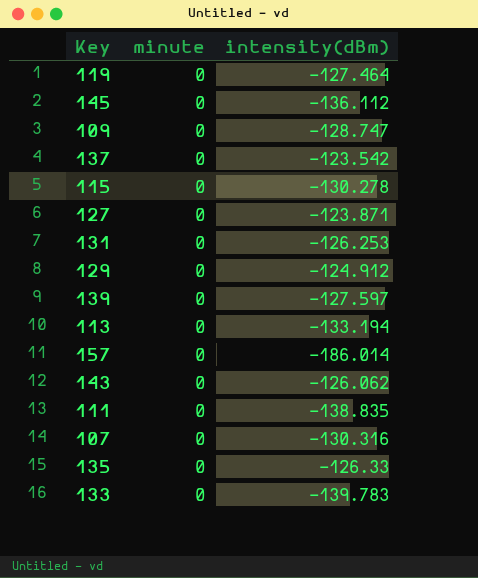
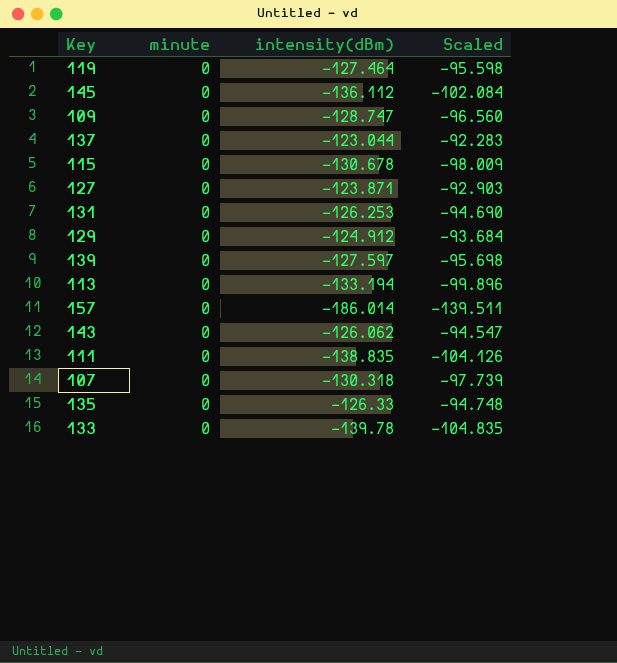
column Scaled | formula: none -> [intensity(dBm)] * 0.75
137 | intensity(dBm): -123.542 -> -123.044
115 | intensity(dBm): -130.278 -> -130.678
107 | intensity(dBm): -130.316 -> -130.318
133 | intensity(dBm): -139.783 -> -139.78

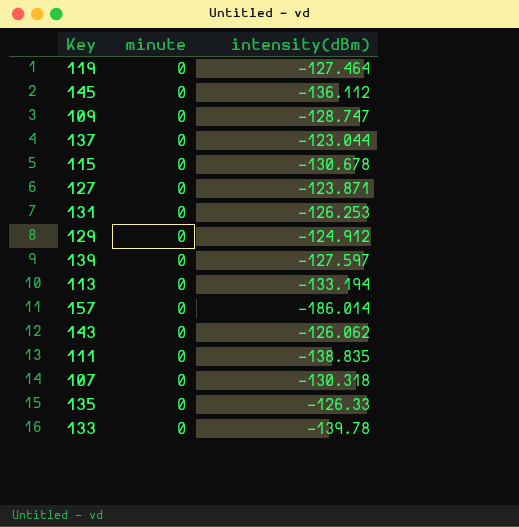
column Scaled | formula: [intensity(dBm)] * 0.75 -> none

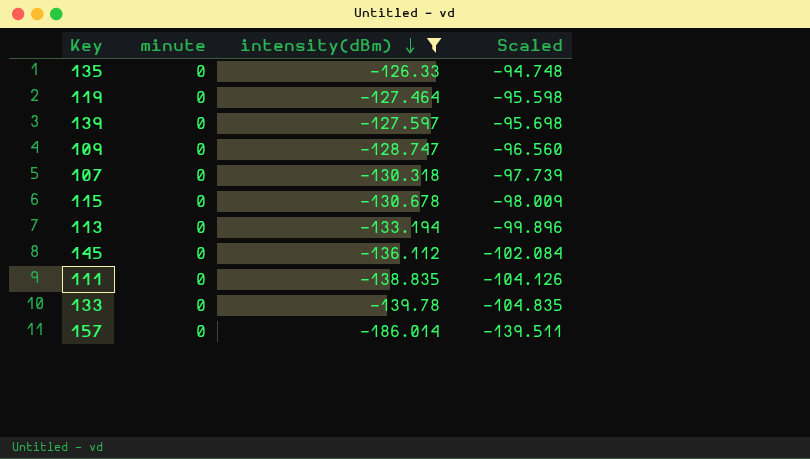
filter: none -> intensity(dBm) <= -126.33
row order: none -> intensity(dBm) descending
column Scaled | formula: none -> [intensity(dBm)] * 0.75

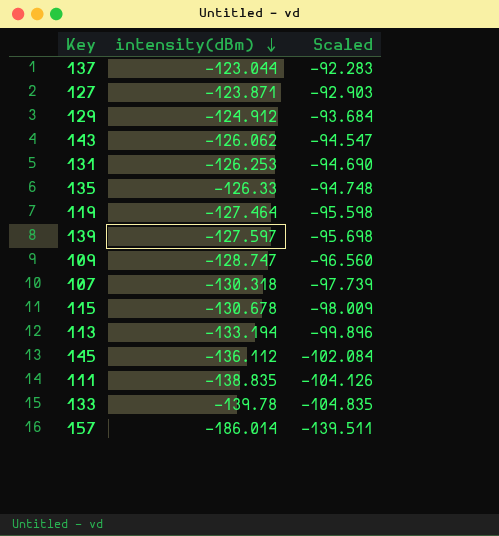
filter: intensity(dBm) <= -126.33 -> none
column minute | position: 2 -> none

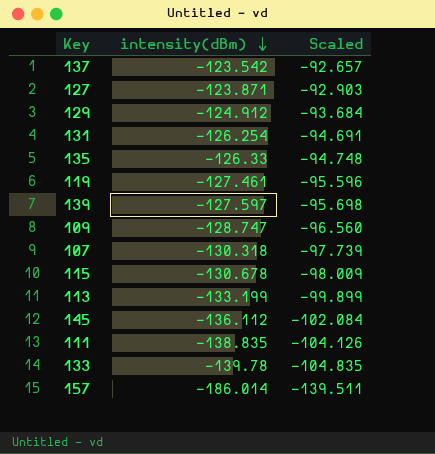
row 143: -126.062 | -94.547 -> none
137 | intensity(dBm): -123.044 -> -123.542
137 | Scaled: -92.283 -> -92.657
131 | intensity(dBm): -126.253 -> -126.254
131 | Scaled: -94.690 -> -94.691
119 | intensity(dBm): -127.464 -> -127.461
119 | Scaled: -95.598 -> -95.596
113 | intensity(dBm): -133.194 -> -133.199
113 | Scaled: -99.896 -> -99.899

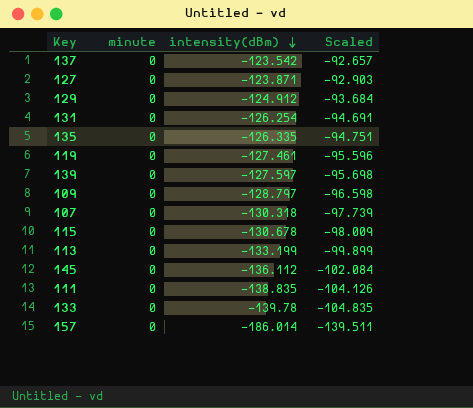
column minute | position: none -> 2
135 | intensity(dBm): -126.33 -> -126.335
135 | Scaled: -94.748 -> -94.751
109 | intensity(dBm): -128.747 -> -128.797
109 | Scaled: -96.560 -> -96.598

